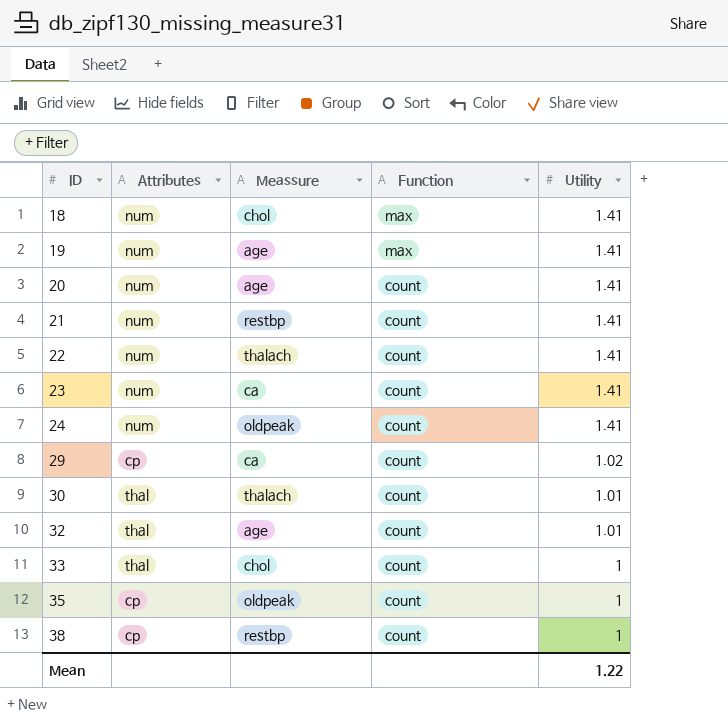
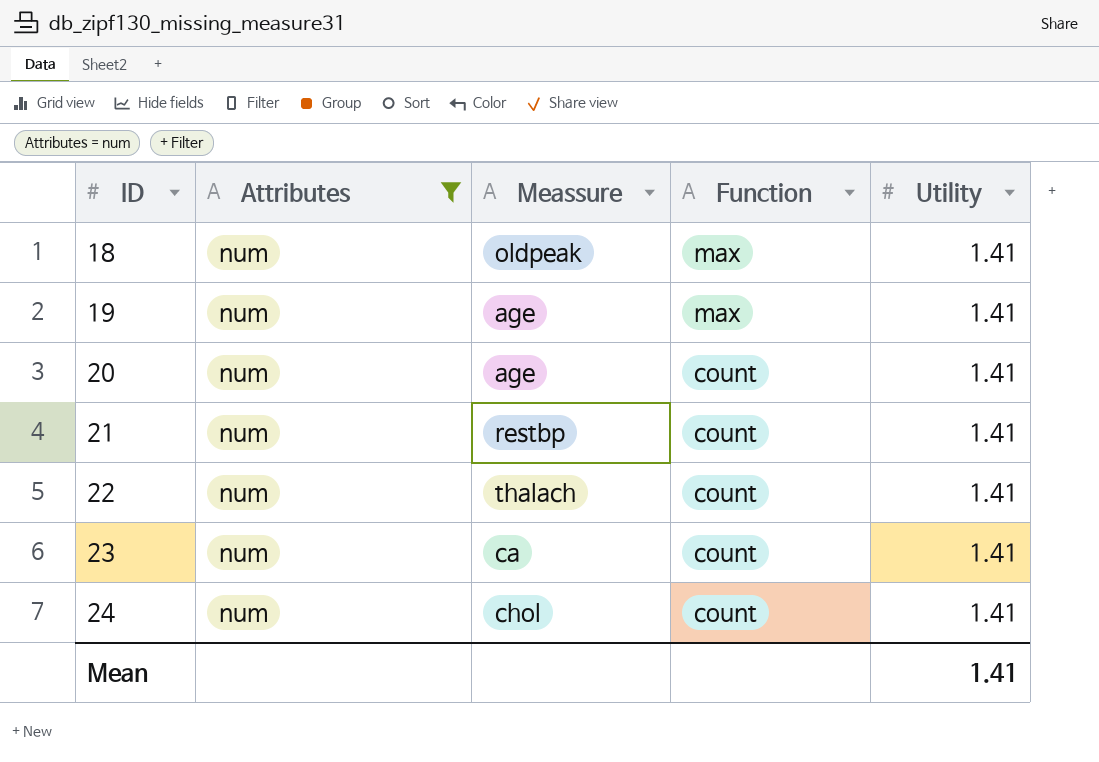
filter: none -> Attributes = num
18 | Meassure: chol -> oldpeak
24 | Meassure: oldpeak -> chol
Mean | Utility: 1.22 -> 1.41

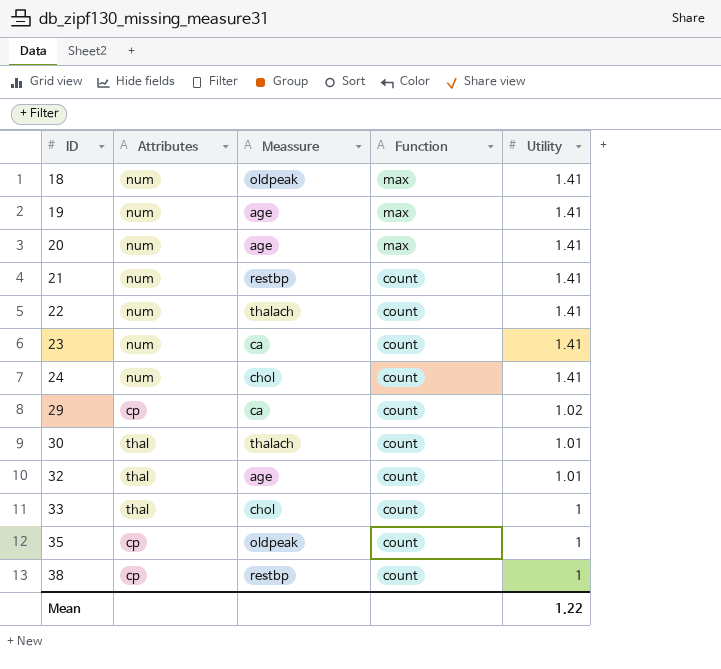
filter: Attributes = num -> none
20 | Function: count -> max
Mean | Utility: 1.41 -> 1.22

